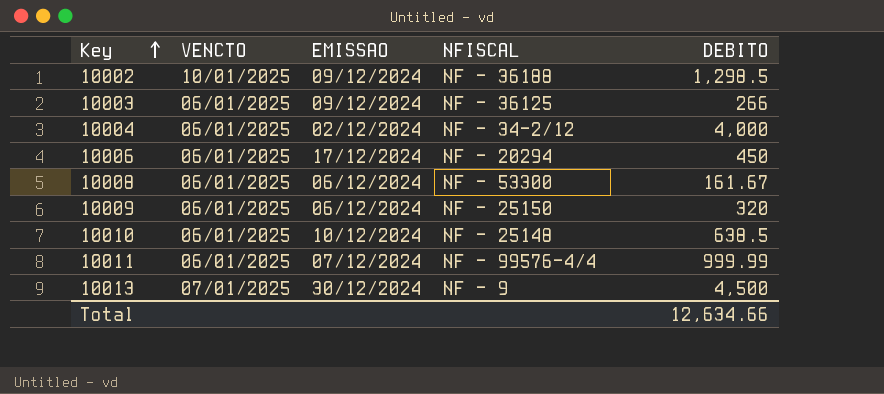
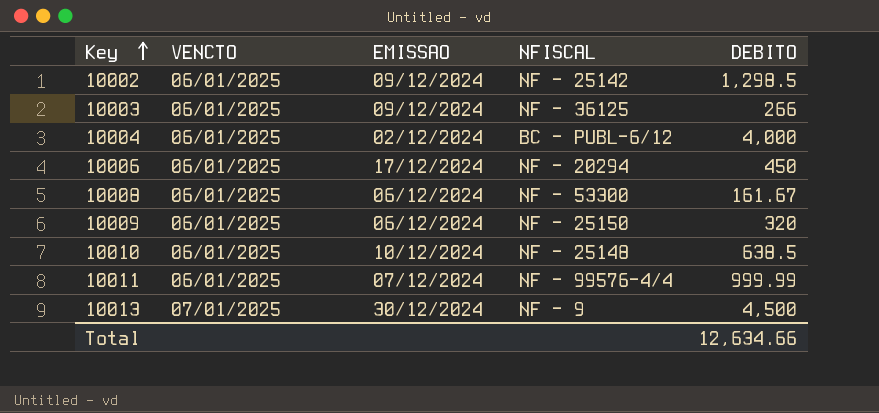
10002 | VENCTO: 10/01/2025 -> 06/01/2025
10002 | NFISCAL: NF - 36188 -> NF - 25142
10004 | NFISCAL: NF - 34-2/12 -> BC - PUBL-6/12

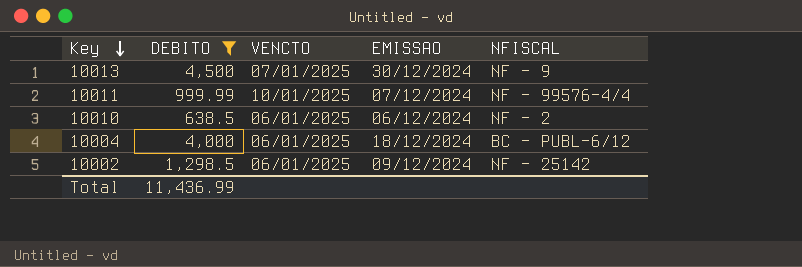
filter: none -> DEBITO >= 638.5
row order: Key ascending -> Key descending
column DEBITO | position: 5 -> 2
10011 | VENCTO: 06/01/2025 -> 10/01/2025
10010 | EMISSAO: 10/12/2024 -> 06/12/2024
10010 | NFISCAL: NF - 25148 -> NF - 2
10004 | EMISSAO: 02/12/2024 -> 18/12/2024
Total | DEBITO: 12,634.66 -> 11,436.99

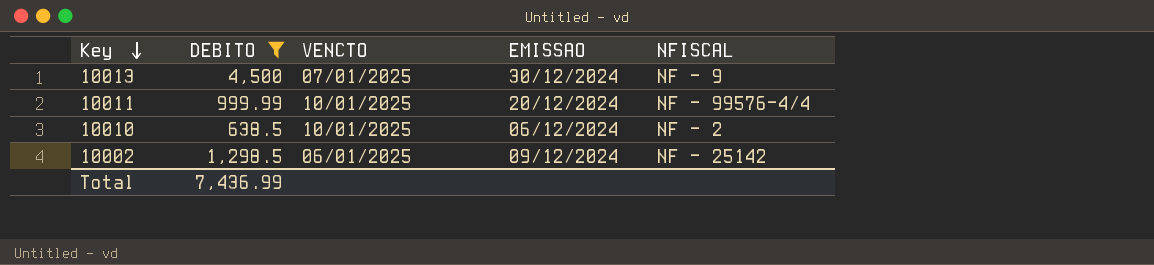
row 10004: 4,000 | 06/01/2025 | 18/12/2024 | BC - PUBL-6/12 -> none
10011 | EMISSAO: 07/12/2024 -> 20/12/2024
10010 | VENCTO: 06/01/2025 -> 10/01/2025
Total | DEBITO: 11,436.99 -> 7,436.99

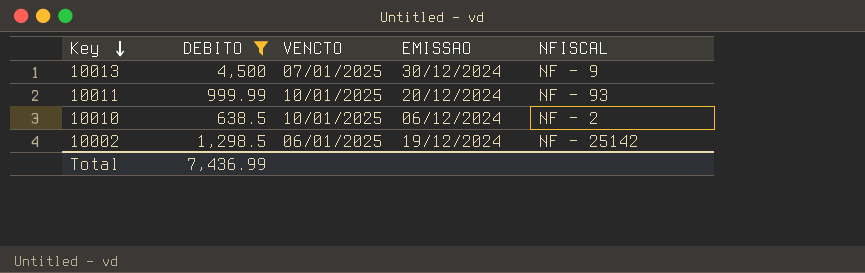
10011 | NFISCAL: NF - 99576-4/4 -> NF - 93
10002 | EMISSAO: 09/12/2024 -> 19/12/2024

